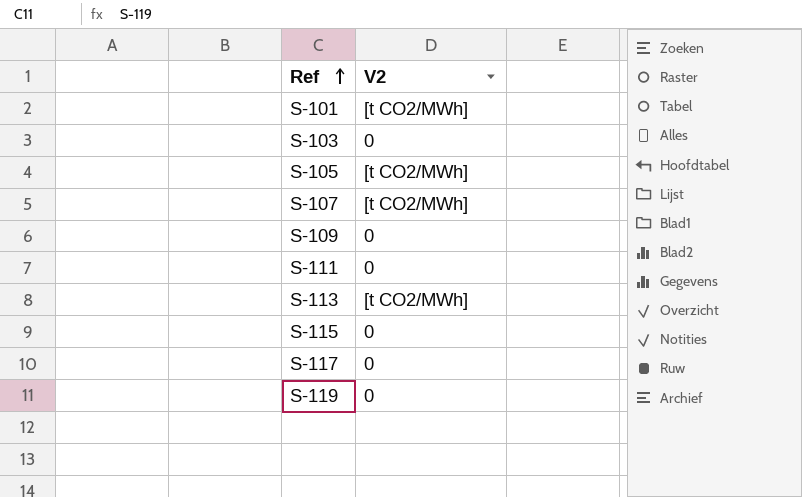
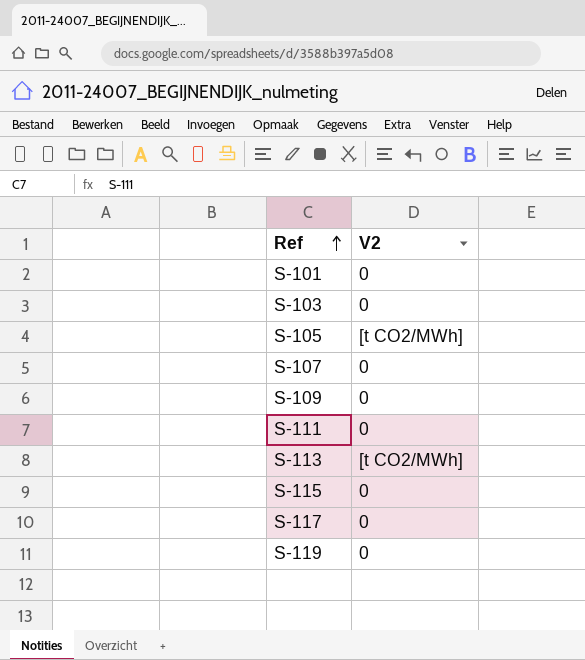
S-101 | V2: [t CO2/MWh] -> 0
S-107 | V2: [t CO2/MWh] -> 0

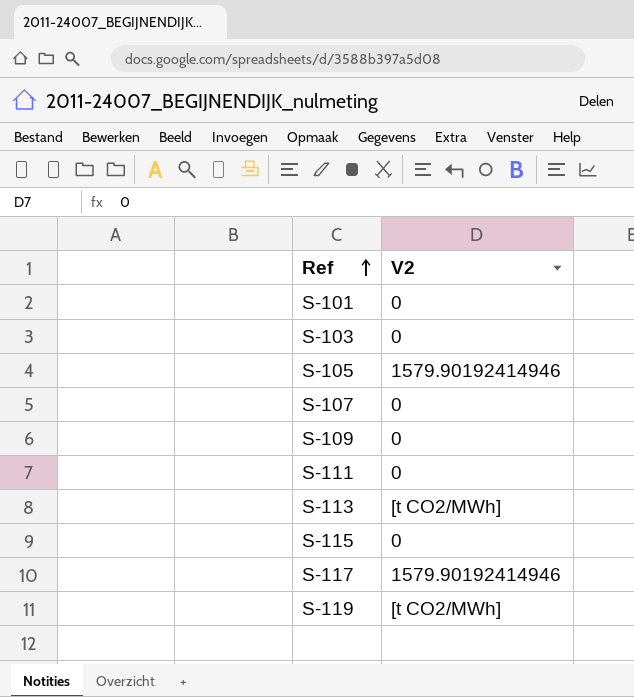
S-105 | V2: [t CO2/MWh] -> 1579.90192414946
S-117 | V2: 0 -> 1579.90192414946
S-119 | V2: 0 -> [t CO2/MWh]

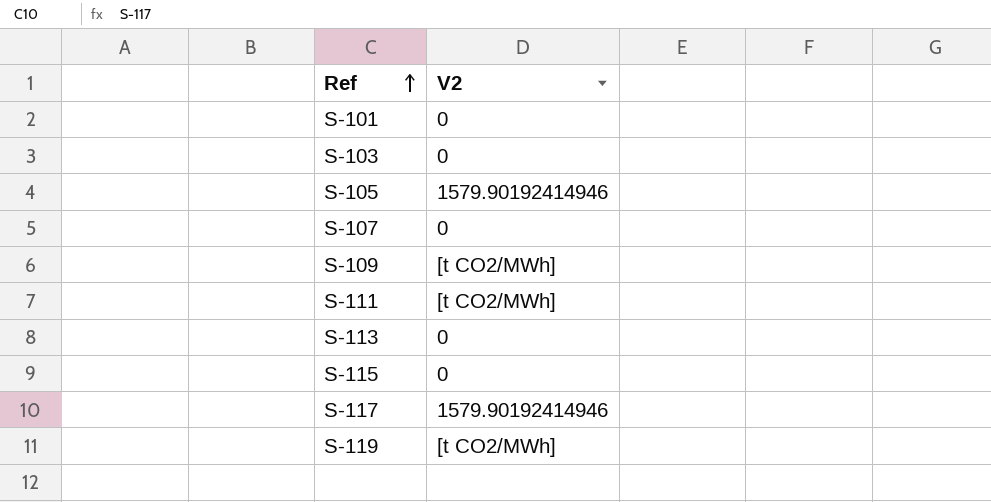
S-109 | V2: 0 -> [t CO2/MWh]
S-111 | V2: 0 -> [t CO2/MWh]
S-113 | V2: [t CO2/MWh] -> 0

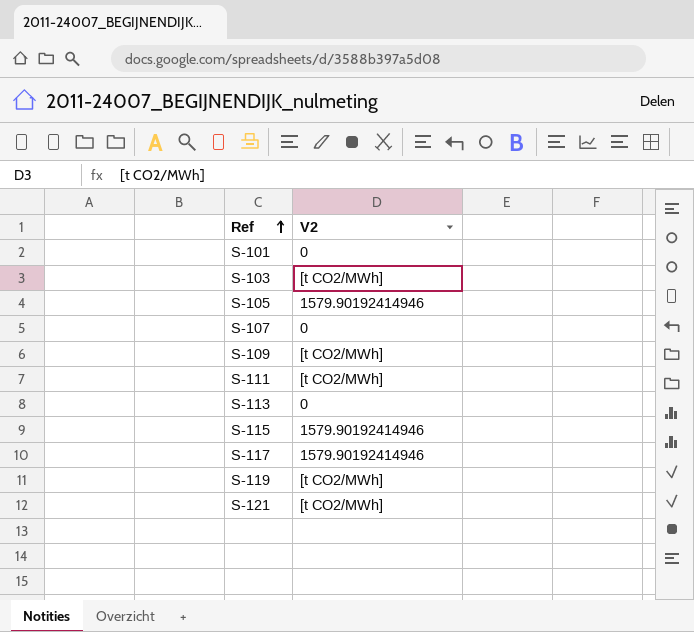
S-103 | V2: 0 -> [t CO2/MWh]
S-115 | V2: 0 -> 1579.90192414946
row S-121: none -> [t CO2/MWh]

